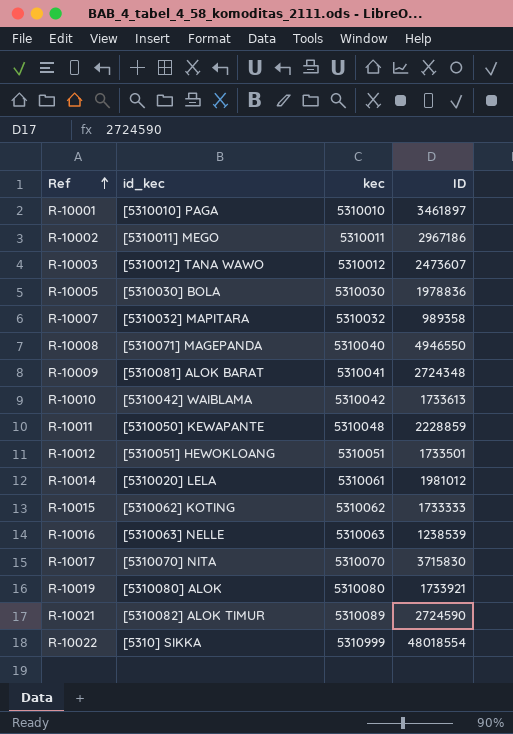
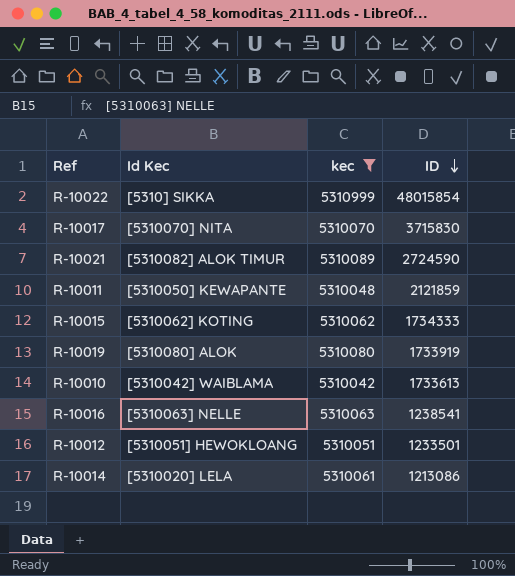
filter: none -> kec >= 5310042
row order: Ref ascending -> ID descending
column name: id_kec -> Id Kec
R-10022 | ID: 48018554 -> 48015854
R-10011 | ID: 2228859 -> 2121859
R-10015 | ID: 1733333 -> 1734333
R-10019 | ID: 1733921 -> 1733919
R-10016 | ID: 1238539 -> 1238541
R-10012 | ID: 1733501 -> 1233501
R-10014 | ID: 1981012 -> 1213086

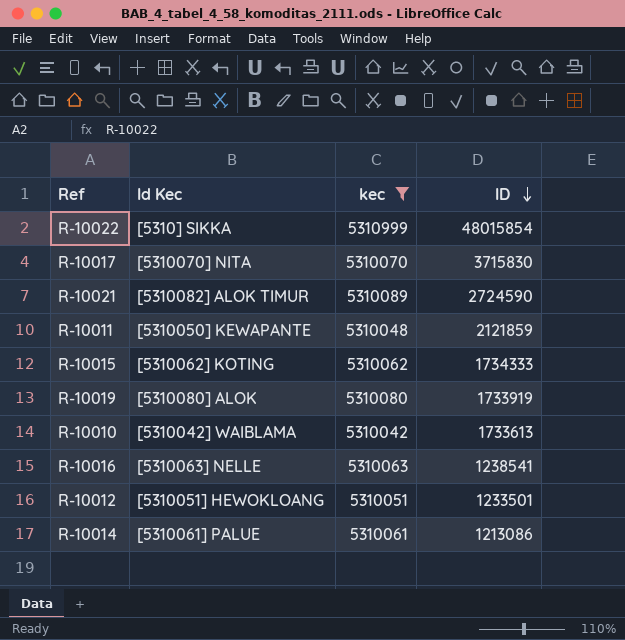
R-10014 | Id Kec: [5310020] LELA -> [5310061] PALUE

